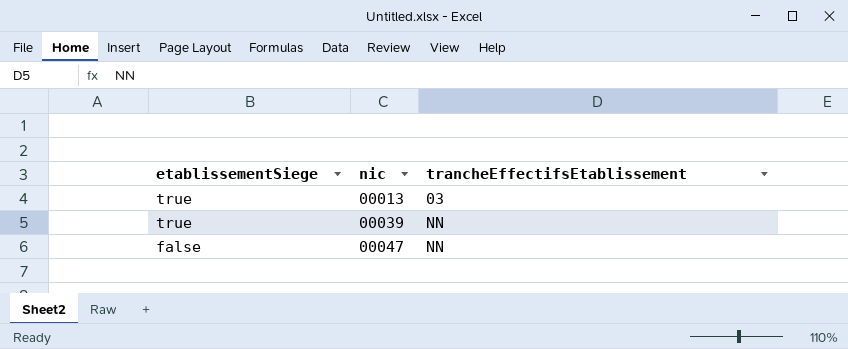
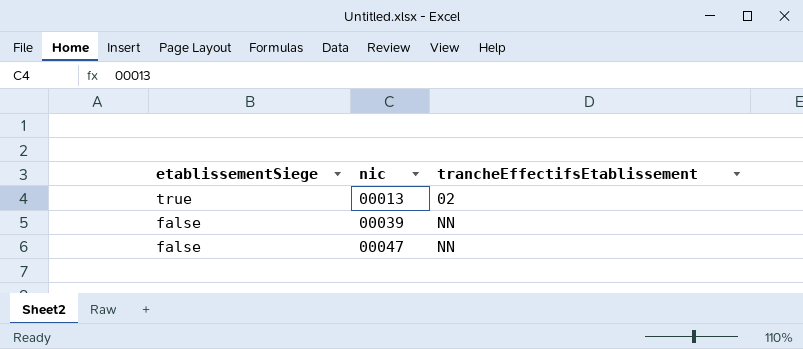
00013 | trancheEffectifsEtablissement: 03 -> 02
00039 | etablissementSiege: true -> false

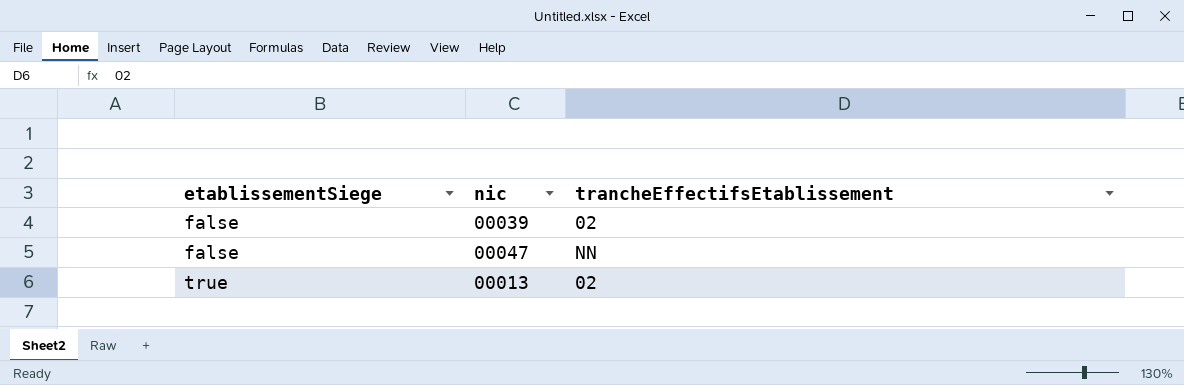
row order: etablissementSiege descending -> etablissementSiege ascending
00039 | trancheEffectifsEtablissement: NN -> 02

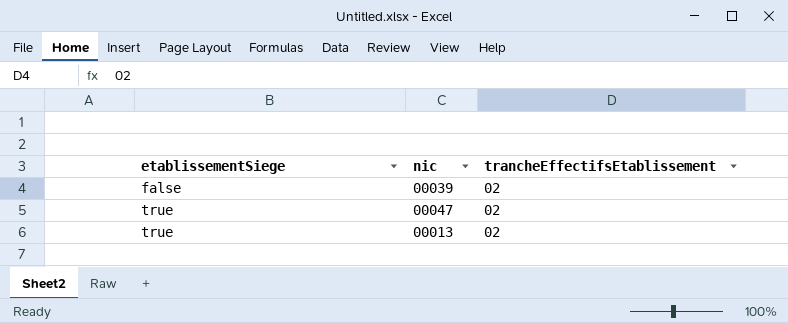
00047 | etablissementSiege: false -> true
00047 | trancheEffectifsEtablissement: NN -> 02

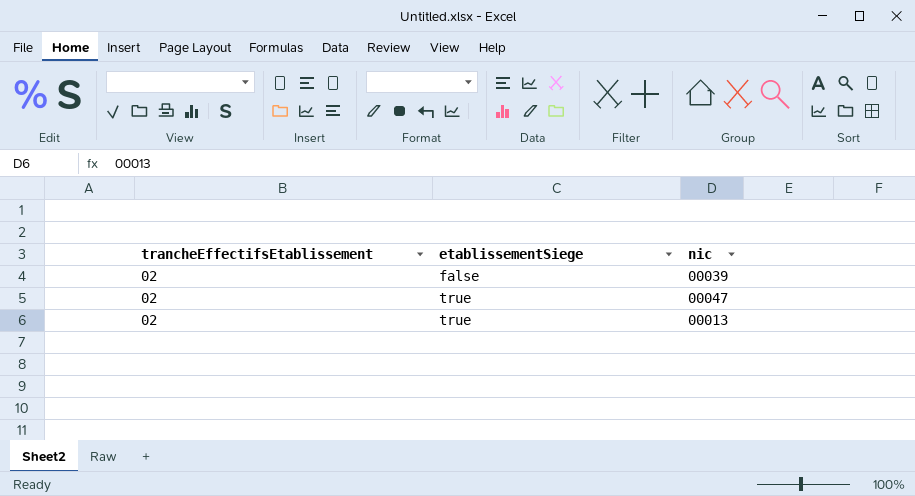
column trancheEffectifsEtablissement | position: 3 -> 1

